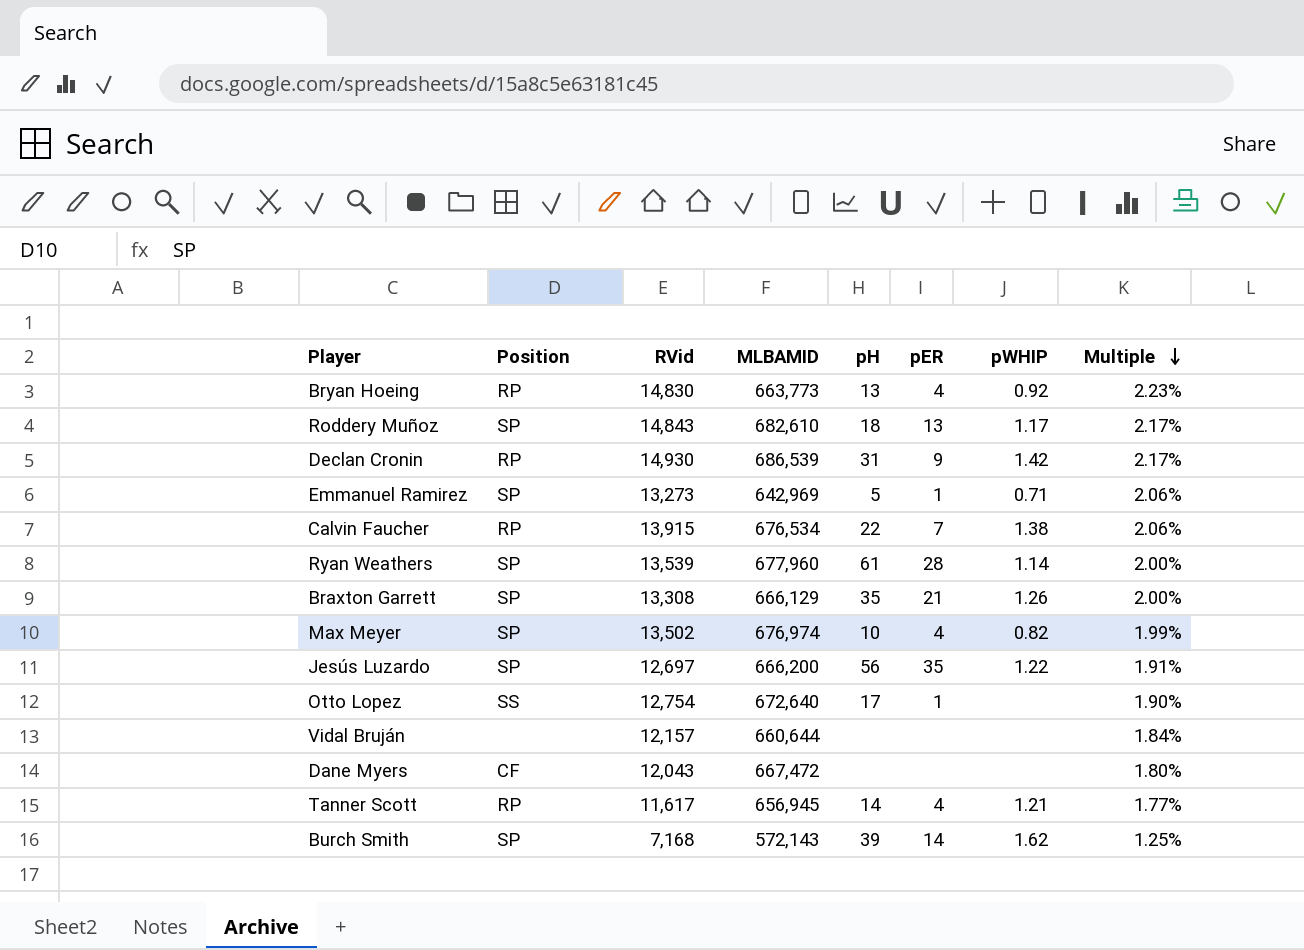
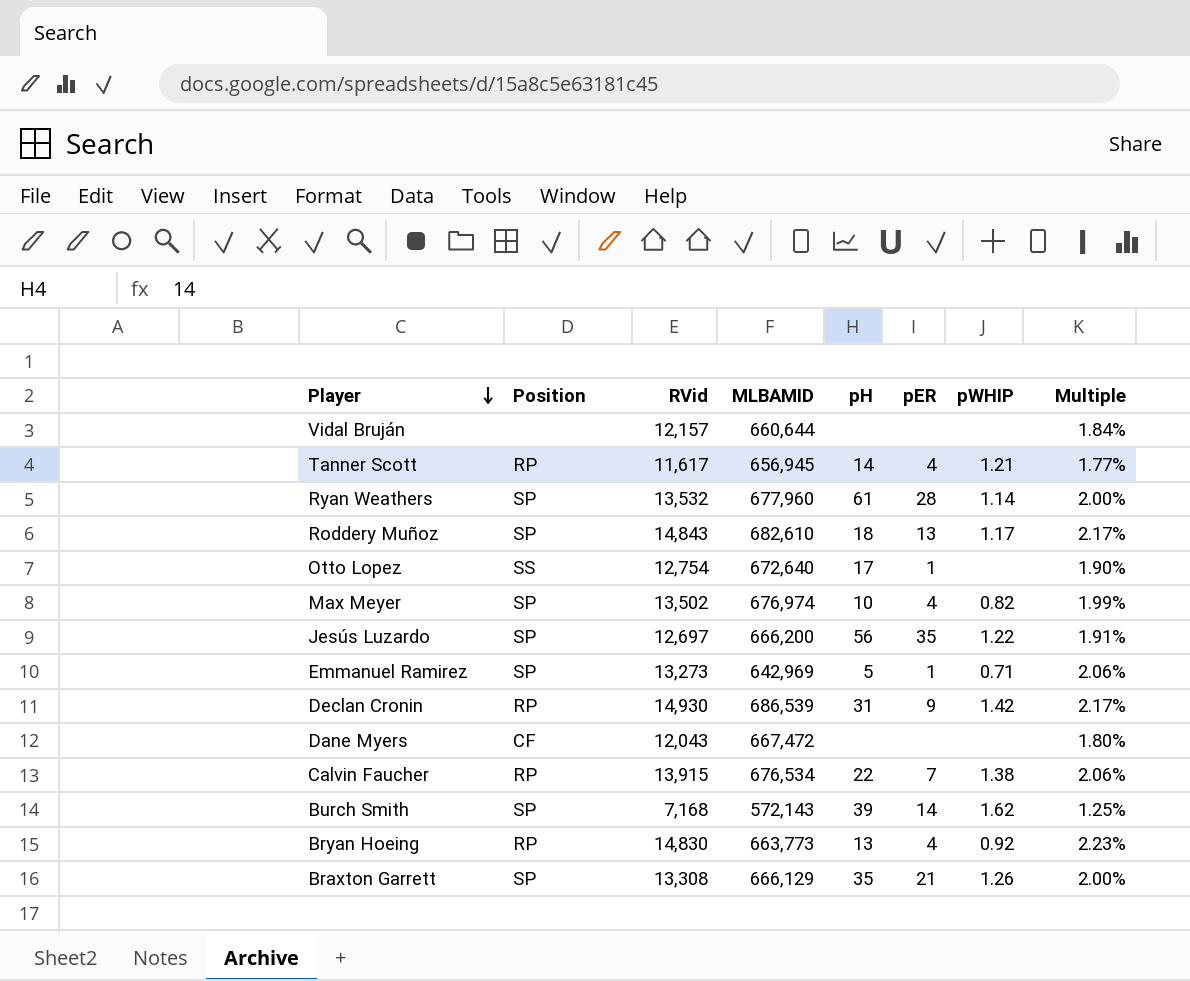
row order: Multiple descending -> Player descending
Ryan Weathers | RVid: 13,539 -> 13,532

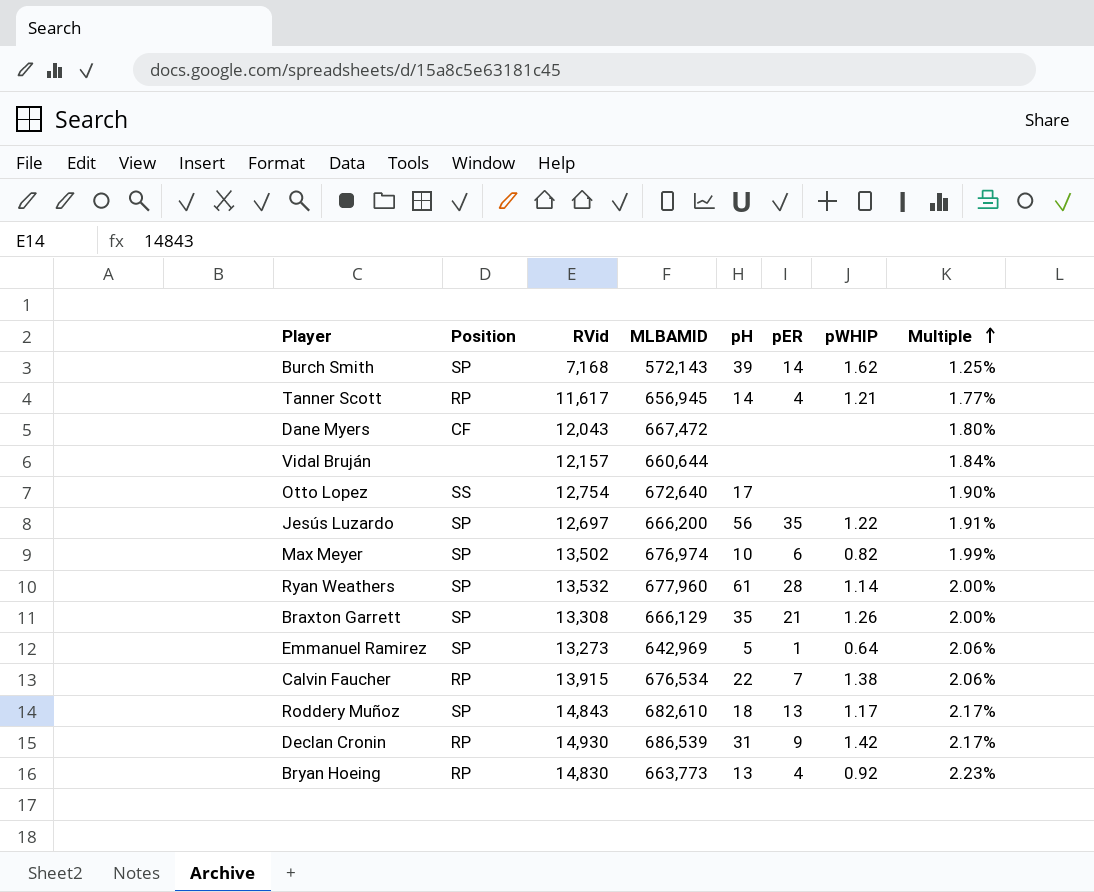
row order: Player descending -> Multiple ascending
Otto Lopez | pER: 1 -> none
Max Meyer | pER: 4 -> 6
Emmanuel Ramirez | pWHIP: 0.71 -> 0.64

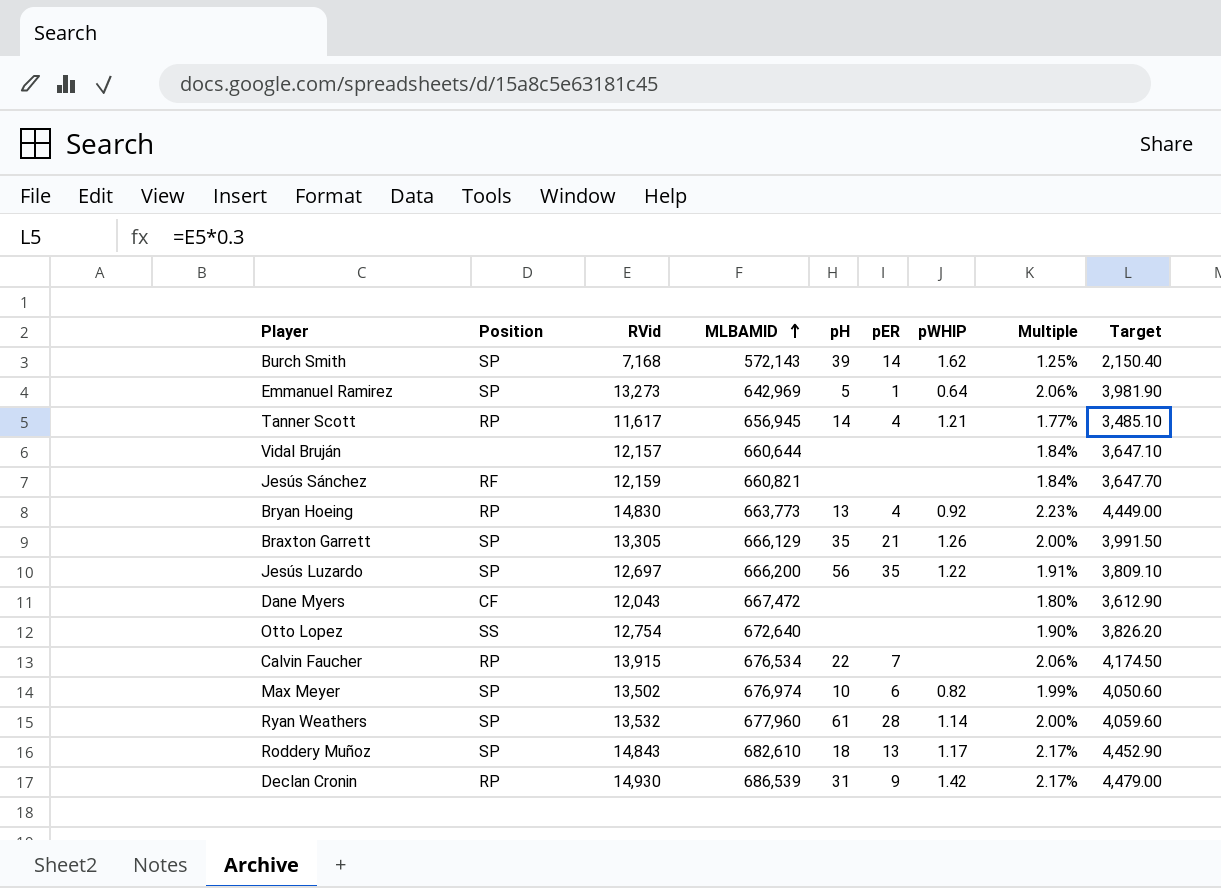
row order: Multiple ascending -> MLBAMID ascending
column Target | formula: none -> [RVid] * 0.3
row Jesús Sánchez: none -> RF | 12,159 | 660,821 | none | none | none | 1.84% | 3,647.70
Braxton Garrett | RVid: 13,308 -> 13,305
Otto Lopez | pH: 17 -> none
Calvin Faucher | pWHIP: 1.38 -> none

